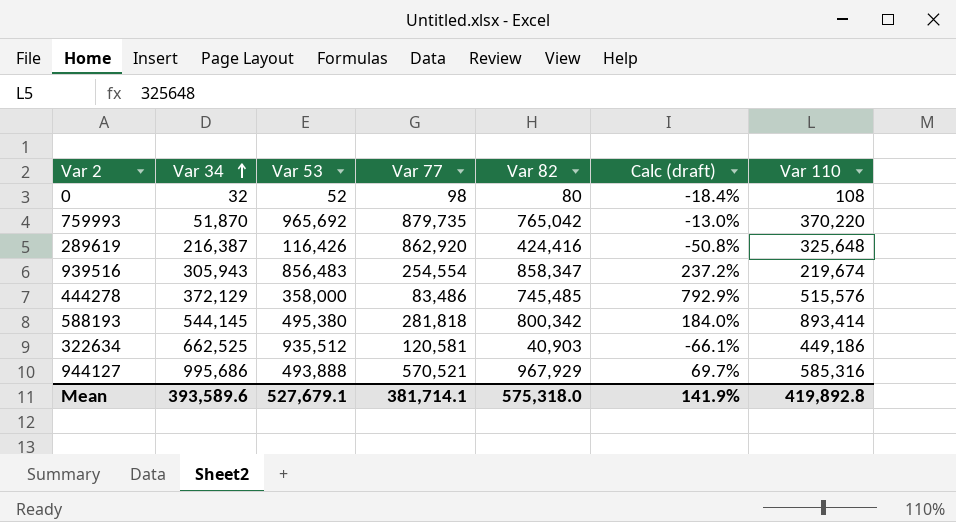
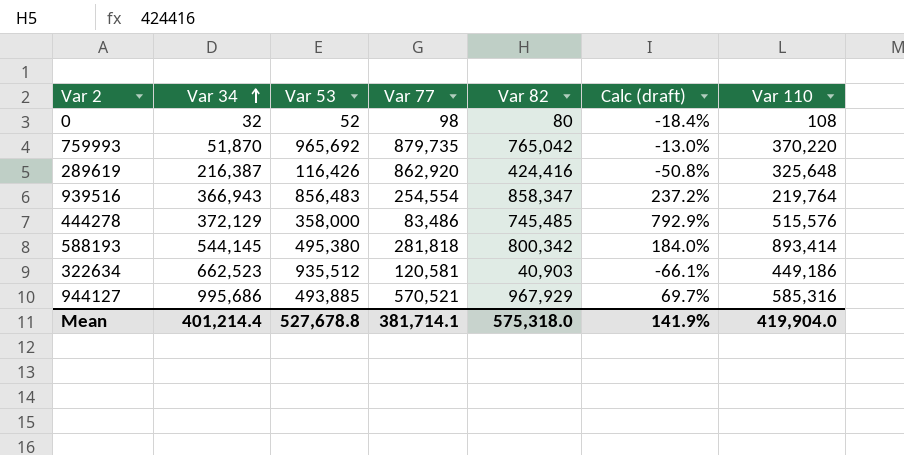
939516 | Var 34: 305,943 -> 366,943
939516 | Var 110: 219,674 -> 219,764
322634 | Var 34: 662,525 -> 662,523
944127 | Var 53: 493,888 -> 493,885
Mean | Var 34: 393,589.6 -> 401,214.4
Mean | Var 53: 527,679.1 -> 527,678.8
Mean | Var 110: 419,892.8 -> 419,904.0

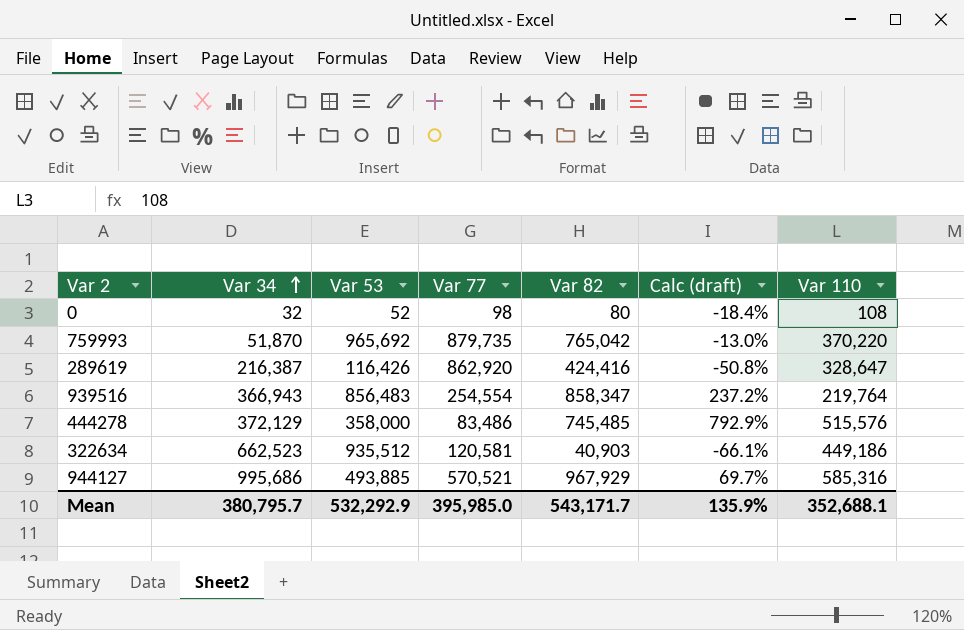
row 588193: 544,145 | 495,380 | 281,818 | 800,342 | 184.0% | 893,414 -> none
289619 | Var 110: 325,648 -> 328,647
Mean | Var 34: 401,214.4 -> 380,795.7
Mean | Var 53: 527,678.8 -> 532,292.9
Mean | Var 77: 381,714.1 -> 395,985.0
Mean | Var 82: 575,318.0 -> 543,171.7
Mean | Calc (draft): 141.9% -> 135.9%
Mean | Var 110: 419,904.0 -> 352,688.1

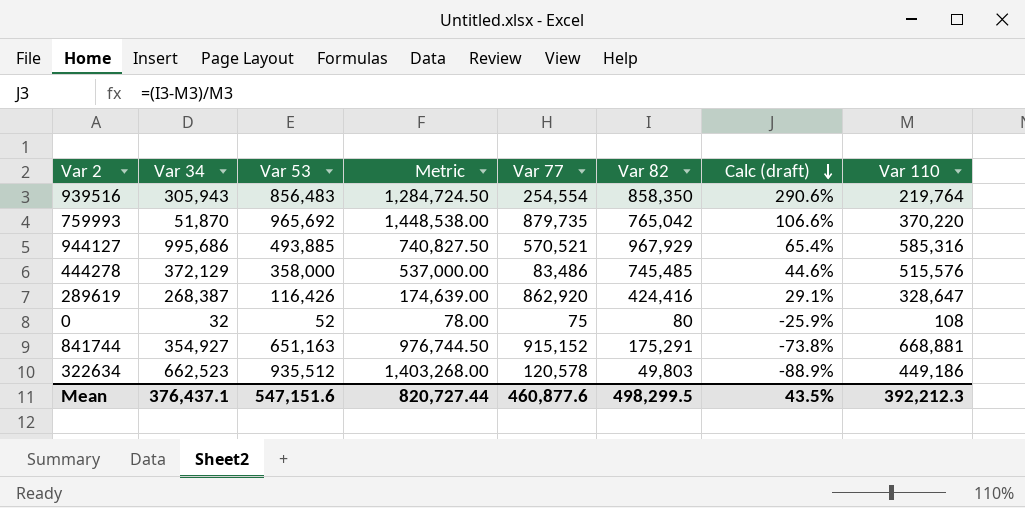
row order: Var 34 ascending -> Calc (draft) descending
column Metric | formula: none -> [Var 53] * 1.5
column Calc (draft) | formula: ([Var 82] - [Var 77]) / [Var 77] -> ([Var 82] - [Var 110]) / [Var 110]
939516 | Var 34: 366,943 -> 305,943
939516 | Var 82: 858,347 -> 858,350
289619 | Var 34: 216,387 -> 268,387
0 | Var 77: 98 -> 75
row 841744: none -> 354,927 | 651,163 | 976,744.50 | 915,152 | 175,291 | -73.8% | 668,881
322634 | Var 77: 120,581 -> 120,578
322634 | Var 82: 40,903 -> 49,803
Mean | Var 34: 380,795.7 -> 376,437.1
Mean | Var 53: 532,292.9 -> 547,151.6
Mean | Var 77: 395,985.0 -> 460,877.6
Mean | Var 82: 543,171.7 -> 498,299.5
Mean | Calc (draft): 135.9% -> 43.5%
Mean | Var 110: 352,688.1 -> 392,212.3

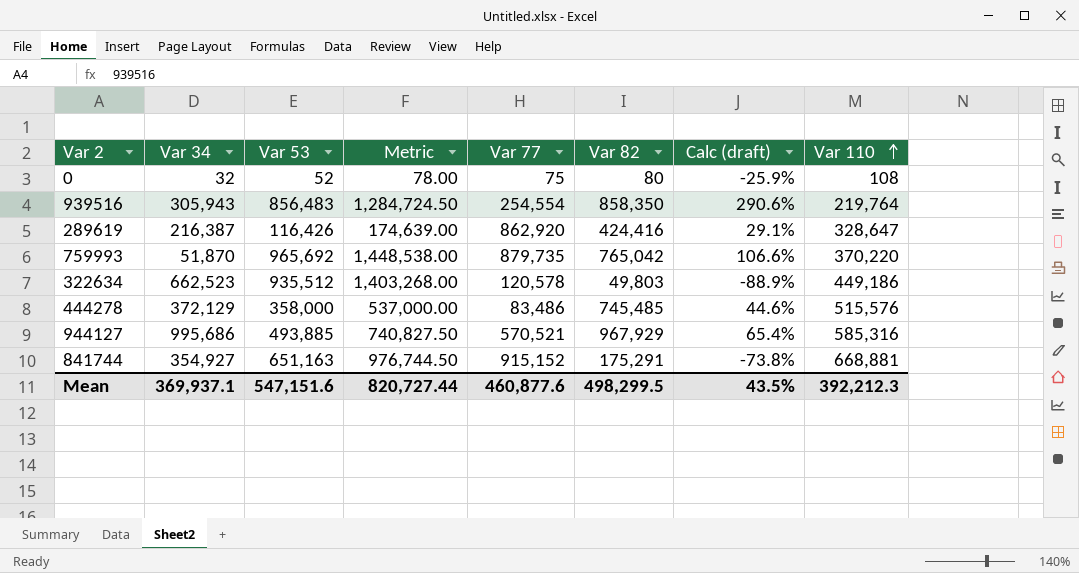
row order: Calc (draft) descending -> Var 110 ascending
289619 | Var 34: 268,387 -> 216,387
Mean | Var 34: 376,437.1 -> 369,937.1

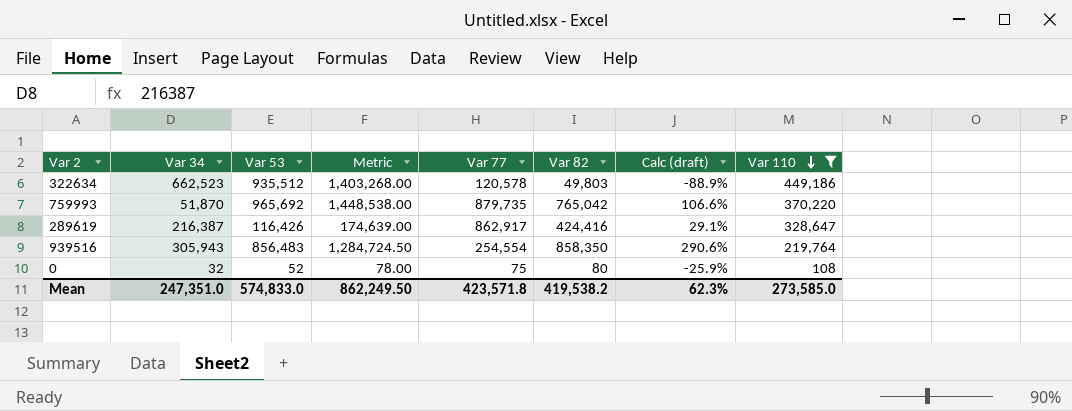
filter: none -> Var 110 <= 449,186
row order: Var 110 ascending -> Var 110 descending
289619 | Var 77: 862,920 -> 862,917
Mean | Var 34: 369,937.1 -> 247,351.0
Mean | Var 53: 547,151.6 -> 574,833.0
Mean | Metric: 820,727.44 -> 862,249.50
Mean | Var 77: 460,877.6 -> 423,571.8
Mean | Var 82: 498,299.5 -> 419,538.2
Mean | Calc (draft): 43.5% -> 62.3%
Mean | Var 110: 392,212.3 -> 273,585.0

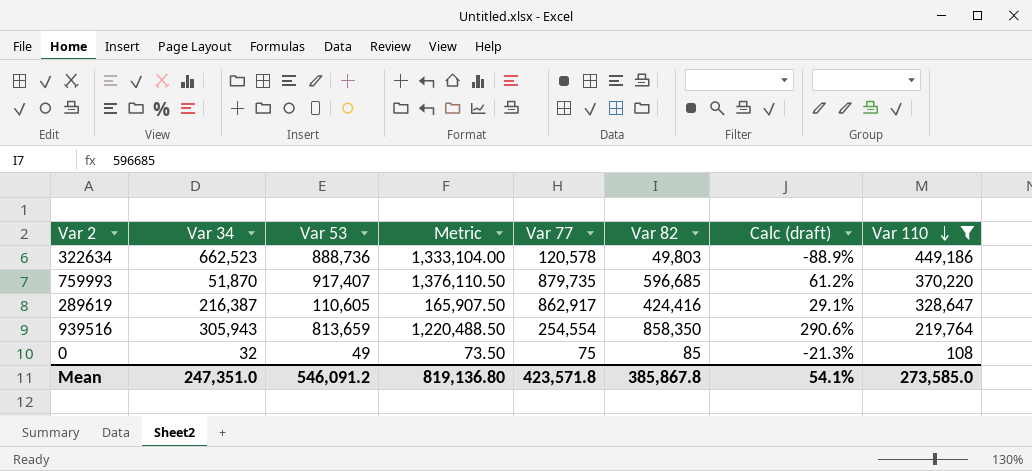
322634 | Var 53: 935,512 -> 888,736
322634 | Metric: 1,403,268.00 -> 1,333,104.00
759993 | Var 53: 965,692 -> 917,407
759993 | Metric: 1,448,538.00 -> 1,376,110.50
759993 | Var 82: 765,042 -> 596,685
759993 | Calc (draft): 106.6% -> 61.2%
289619 | Var 53: 116,426 -> 110,605
289619 | Metric: 174,639.00 -> 165,907.50
939516 | Var 53: 856,483 -> 813,659
939516 | Metric: 1,284,724.50 -> 1,220,488.50
0 | Var 53: 52 -> 49
0 | Metric: 78.00 -> 73.50
0 | Var 82: 80 -> 85
0 | Calc (draft): -25.9% -> -21.3%
Mean | Var 53: 574,833.0 -> 546,091.2
Mean | Metric: 862,249.50 -> 819,136.80
Mean | Var 82: 419,538.2 -> 385,867.8
Mean | Calc (draft): 62.3% -> 54.1%

